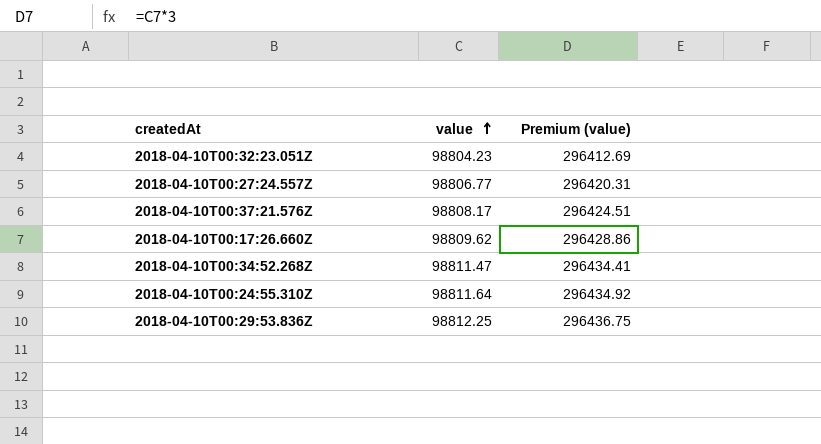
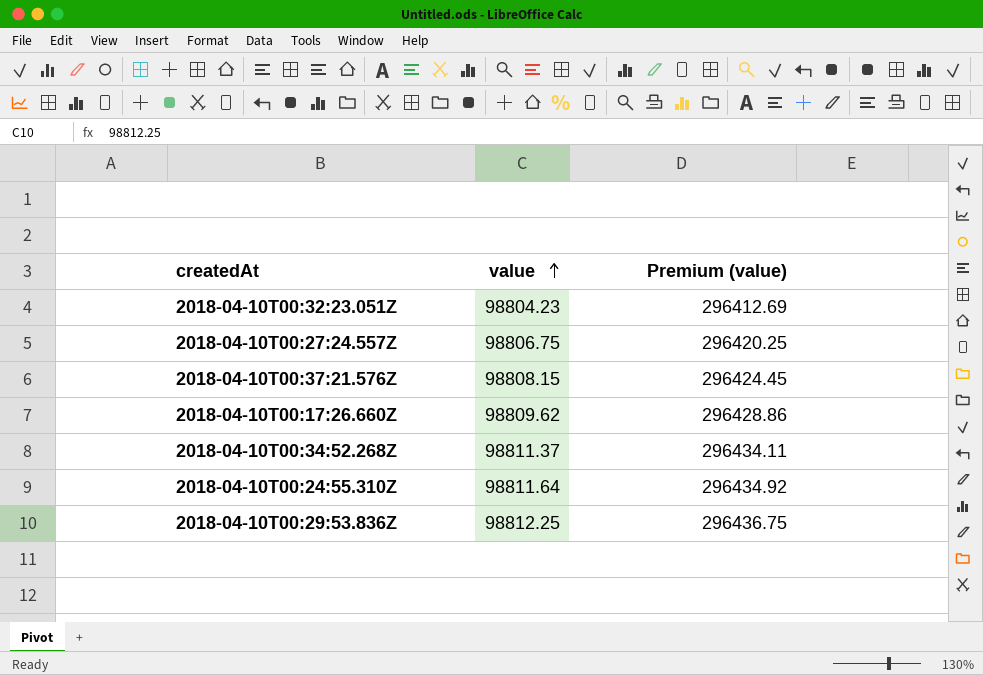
2018-04-10T00:27:24.557Z | value: 98806.77 -> 98806.75
2018-04-10T00:27:24.557Z | Premium (value): 296420.31 -> 296420.25
2018-04-10T00:37:21.576Z | value: 98808.17 -> 98808.15
2018-04-10T00:37:21.576Z | Premium (value): 296424.51 -> 296424.45
2018-04-10T00:34:52.268Z | value: 98811.47 -> 98811.37
2018-04-10T00:34:52.268Z | Premium (value): 296434.41 -> 296434.11

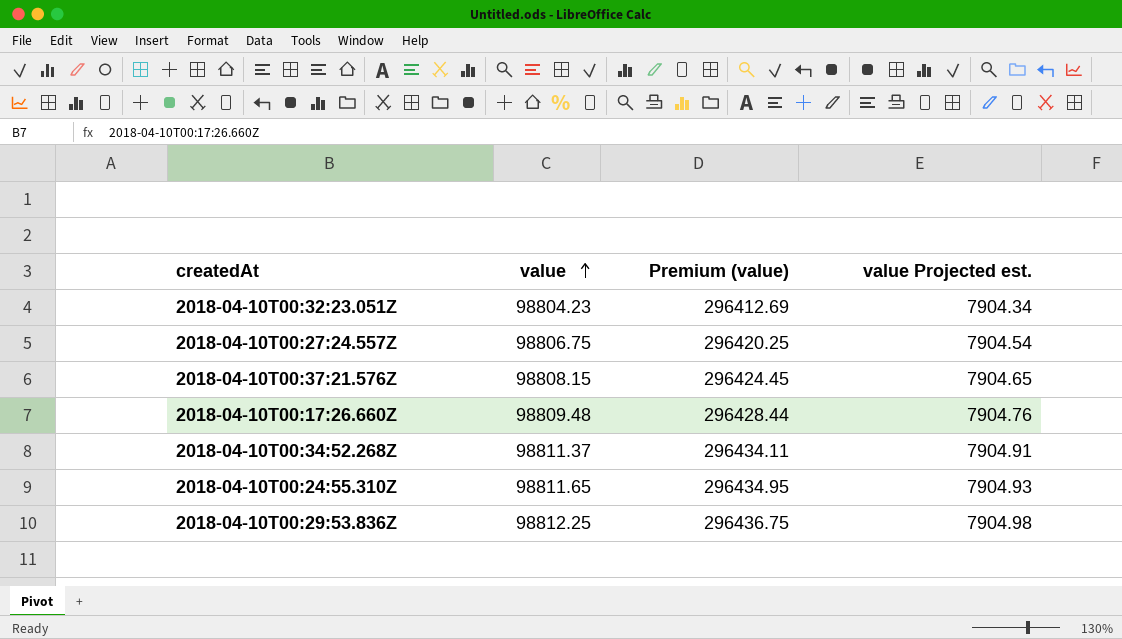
column value Projected est. | formula: none -> [value] * 0.08
2018-04-10T00:17:26.660Z | value: 98809.62 -> 98809.48
2018-04-10T00:17:26.660Z | Premium (value): 296428.86 -> 296428.44
2018-04-10T00:24:55.310Z | value: 98811.64 -> 98811.65
2018-04-10T00:24:55.310Z | Premium (value): 296434.92 -> 296434.95

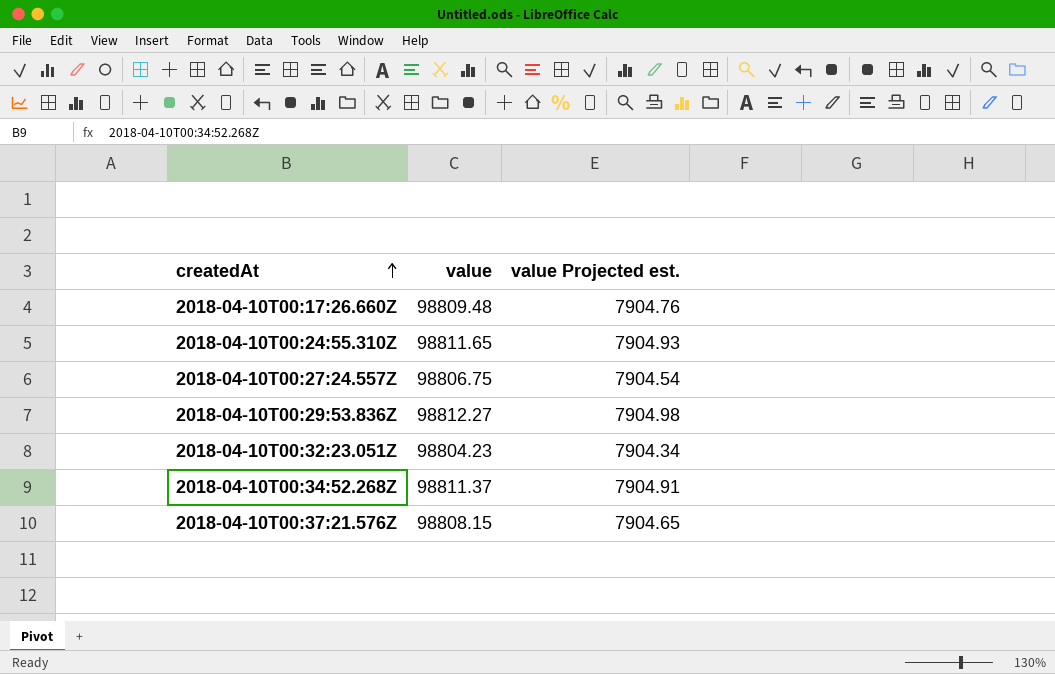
row order: value ascending -> createdAt ascending
column Premium (value) | formula: [value] * 3 -> none
2018-04-10T00:29:53.836Z | value: 98812.25 -> 98812.27

